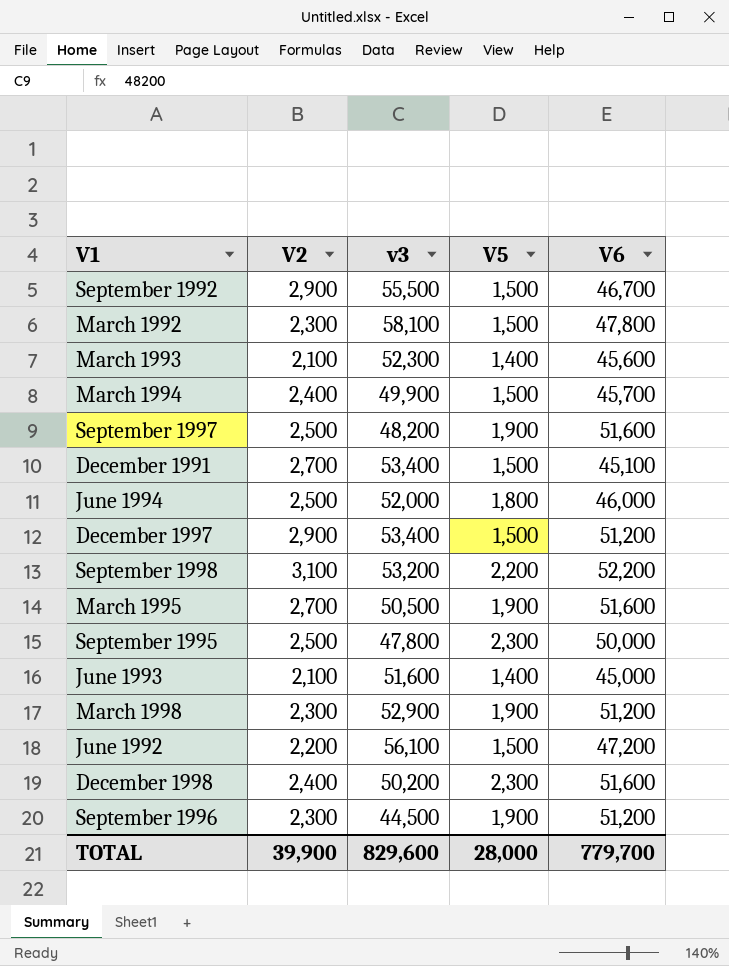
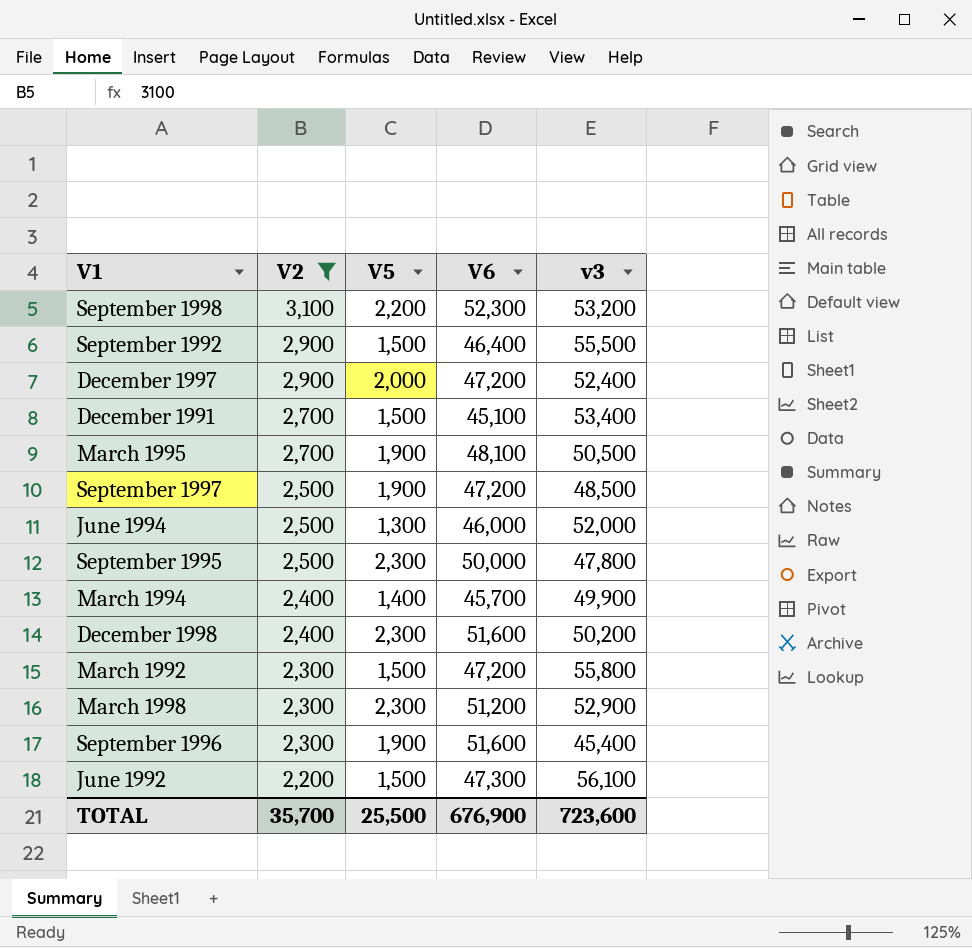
filter: none -> V2 != 2,100
row order: none -> V2 descending
column v3 | position: 3 -> 5
September 1998 | V6: 52,200 -> 52,300
September 1992 | V6: 46,700 -> 46,400
December 1997 | V5: 1,500 -> 2,000
December 1997 | V6: 51,200 -> 47,200
December 1997 | v3: 53,400 -> 52,400
March 1995 | V6: 51,600 -> 48,100
September 1997 | V6: 51,600 -> 47,200
September 1997 | v3: 48,200 -> 48,500
June 1994 | V5: 1,800 -> 1,300
March 1994 | V5: 1,500 -> 1,400
March 1992 | V6: 47,800 -> 47,200
March 1992 | v3: 58,100 -> 55,800
March 1998 | V5: 1,900 -> 2,300
September 1996 | V6: 51,200 -> 51,600
September 1996 | v3: 44,500 -> 45,400
June 1992 | V6: 47,200 -> 47,300
TOTAL | V2: 39,900 -> 35,700
TOTAL | V5: 28,000 -> 25,500
TOTAL | V6: 779,700 -> 676,900
TOTAL | v3: 829,600 -> 723,600

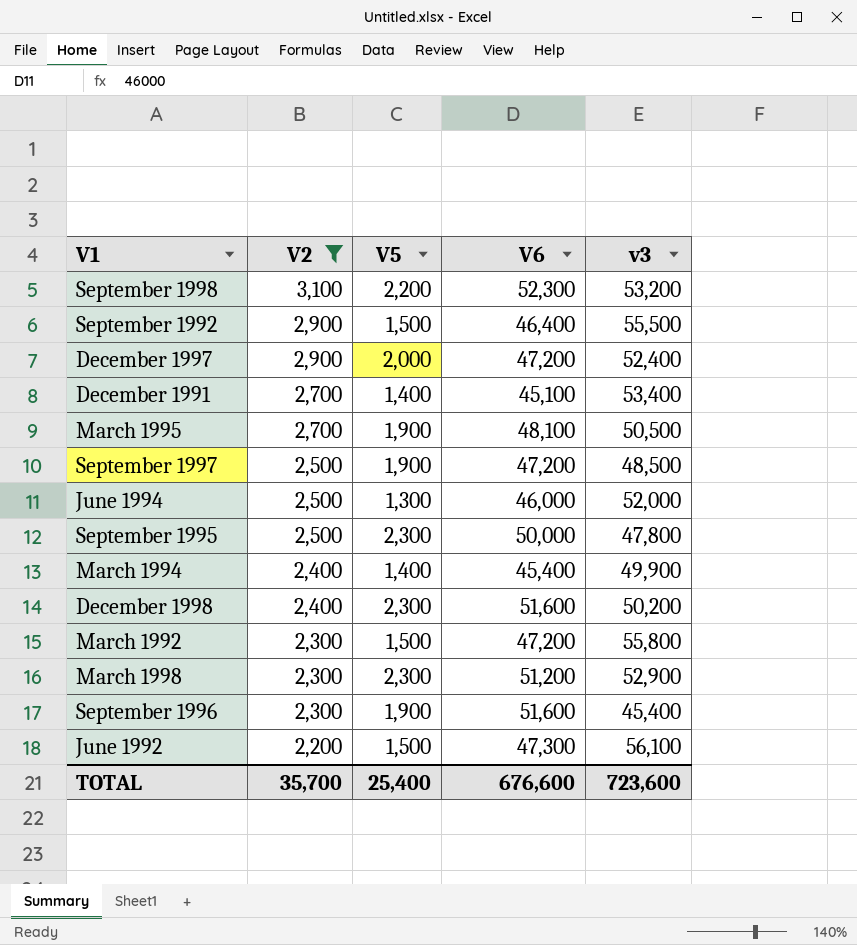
December 1991 | V5: 1,500 -> 1,400
March 1994 | V6: 45,700 -> 45,400
TOTAL | V5: 25,500 -> 25,400
TOTAL | V6: 676,900 -> 676,600

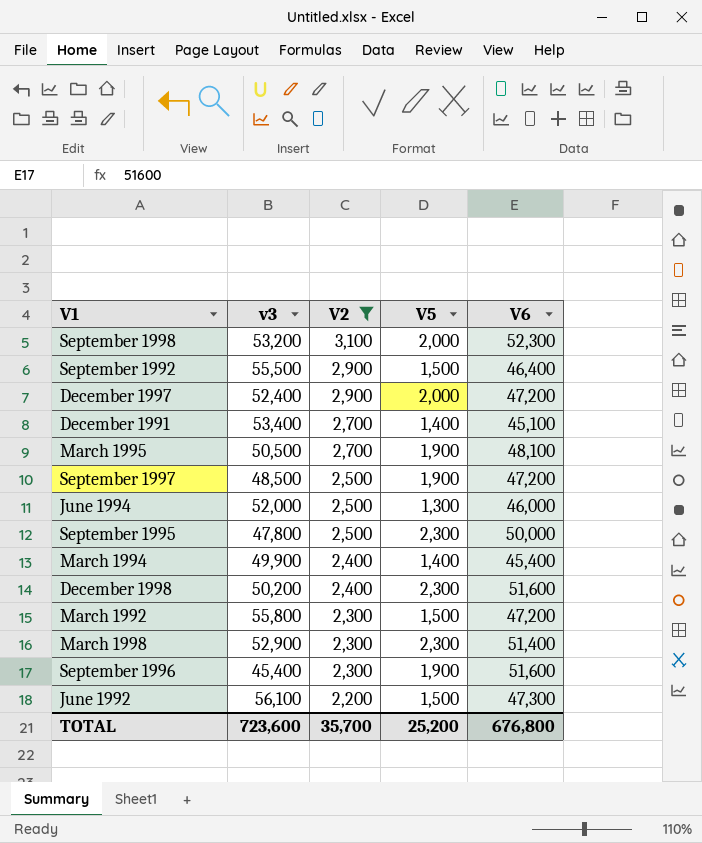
column v3 | position: 5 -> 2
September 1998 | V5: 2,200 -> 2,000
March 1998 | V6: 51,200 -> 51,400
TOTAL | V5: 25,400 -> 25,200
TOTAL | V6: 676,600 -> 676,800

